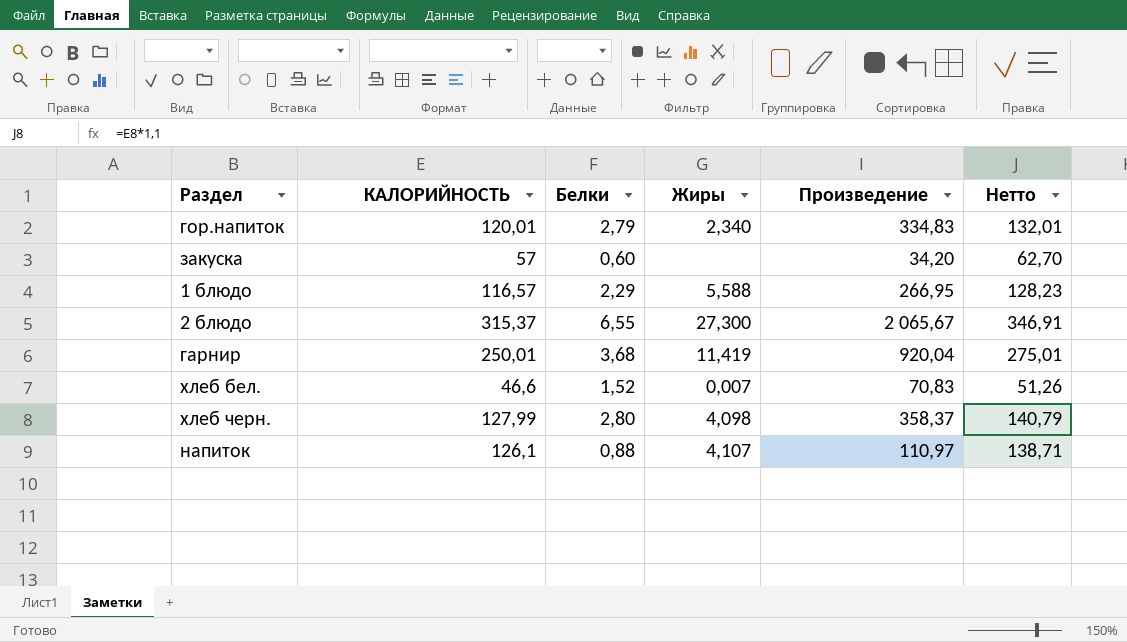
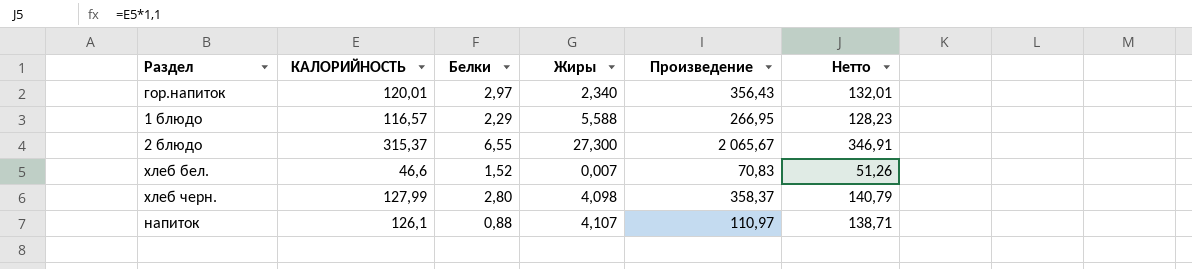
row закуска: 57 | 0,60 | none | 34,20 | 62,70 -> none
row гарнир: 250,01 | 3,68 | 11,419 | 920,04 | 275,01 -> none
гор.напиток | Белки: 2,79 -> 2,97
гор.напиток | Произведение: 334,83 -> 356,43

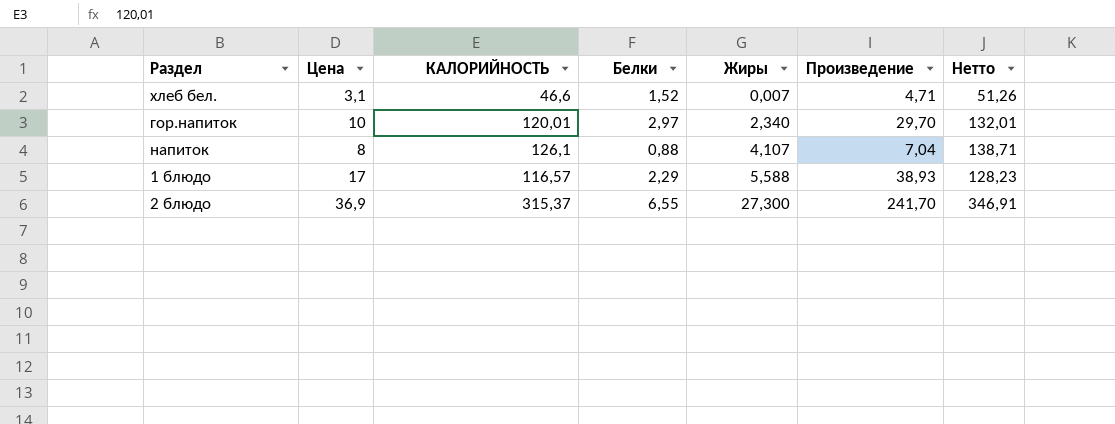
row order: none -> Жиры ascending
column Цена | position: none -> 2
column Произведение | formula: [КАЛОРИЙНОСТЬ] * [Белки] -> [Цена] * [Белки]
row хлеб черн.: 127,99 | 2,80 | 4,098 | 358,37 | 140,79 -> none

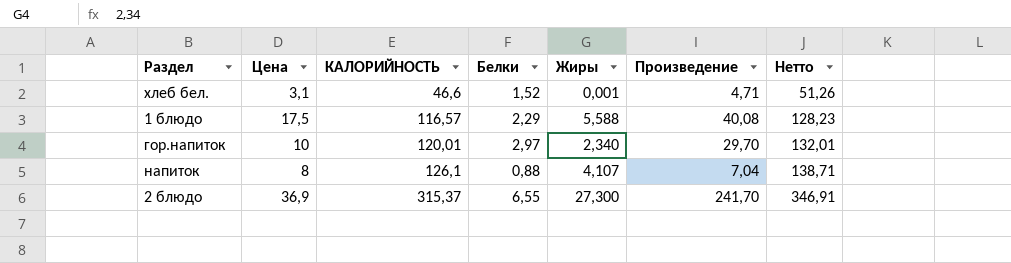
row order: Жиры ascending -> КАЛОРИЙНОСТЬ ascending
хлеб бел. | Жиры: 0,007 -> 0,001
1 блюдо | Цена: 17 -> 17,5
1 блюдо | Произведение: 38,93 -> 40,08

